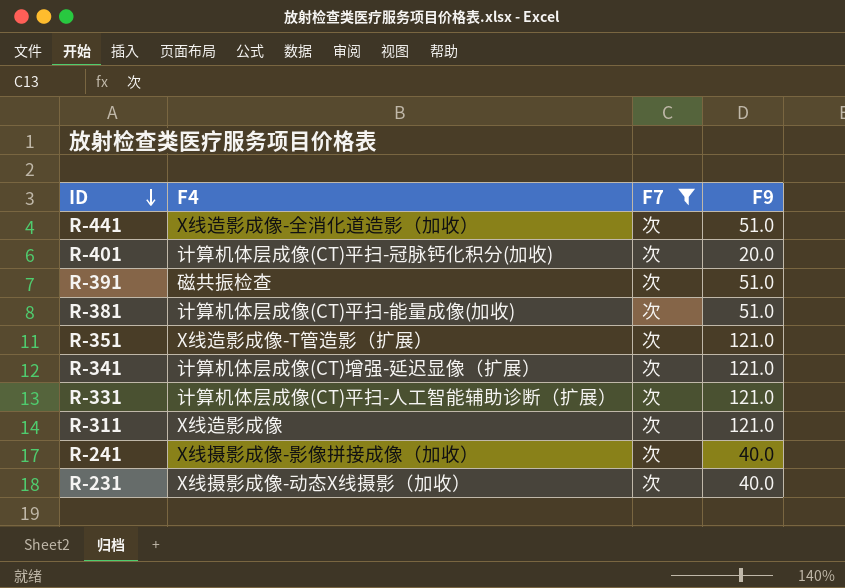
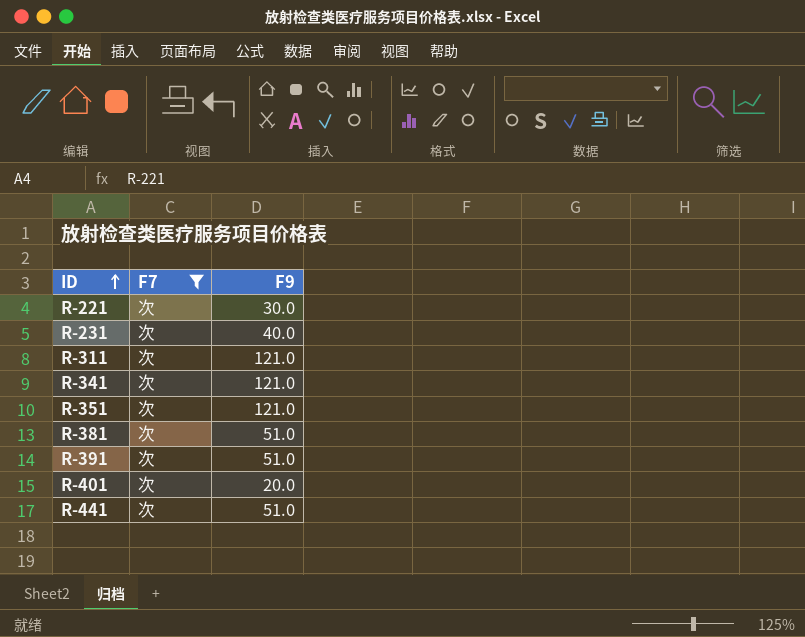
row order: ID descending -> ID ascending
column F4 | position: 2 -> none
row R-331: 计算机体层成像(CT)平扫-人工智能辅助诊断（扩展） | 次 | 121.0 -> none
row R-241: X线摄影成像-影像拼接成像（加收） | 次 | 40.0 -> none
row R-221: none -> 次 | 30.0

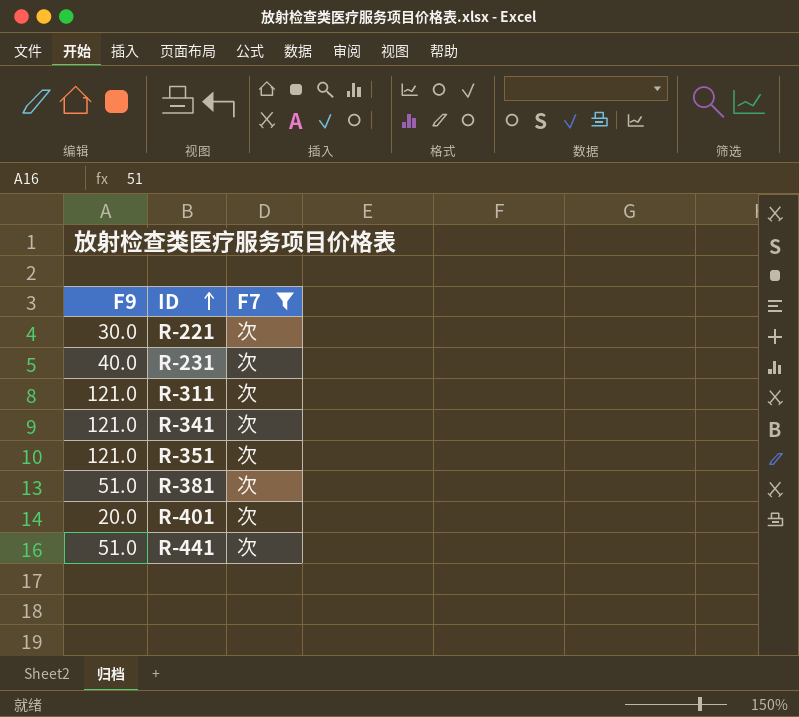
column F9 | position: 3 -> 1
row R-391: 次 | 51.0 -> none

